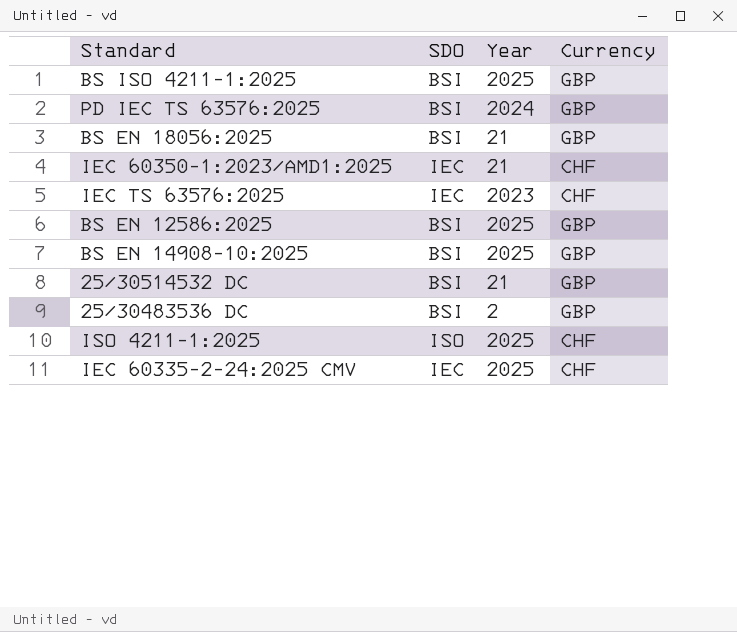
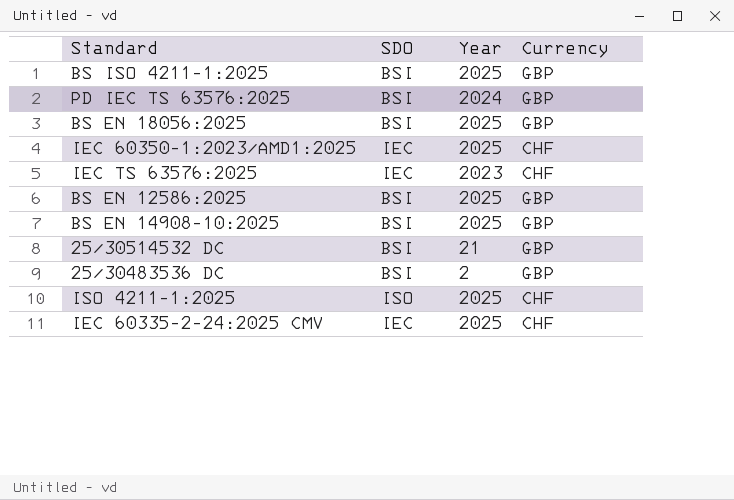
BS EN 18056:2025 | Year: 21 -> 2025
IEC 60350-1:2023/AMD1:2025 | Year: 21 -> 2025

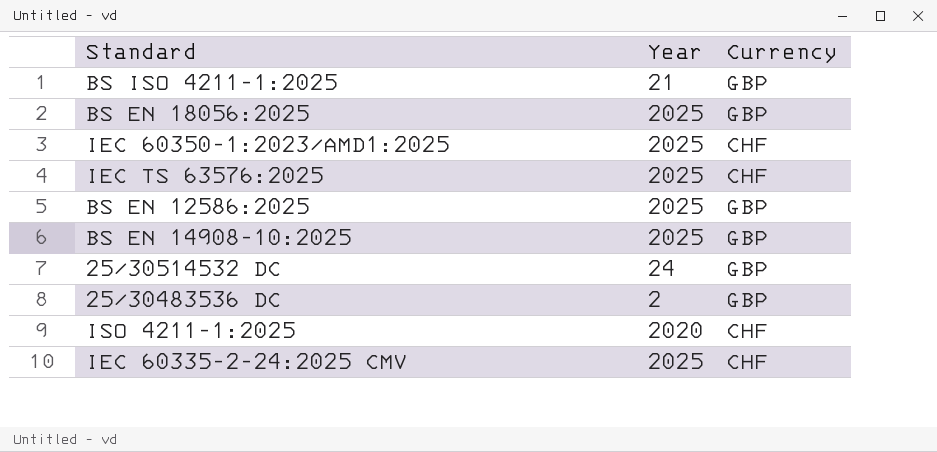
column SDO | position: 2 -> none
row PD IEC TS 63576:2025: BSI | 2024 | GBP -> none
BS ISO 4211-1:2025 | Year: 2025 -> 21
IEC TS 63576:2025 | Year: 2023 -> 2025
25/30514532 DC | Year: 21 -> 24
ISO 4211-1:2025 | Year: 2025 -> 2020

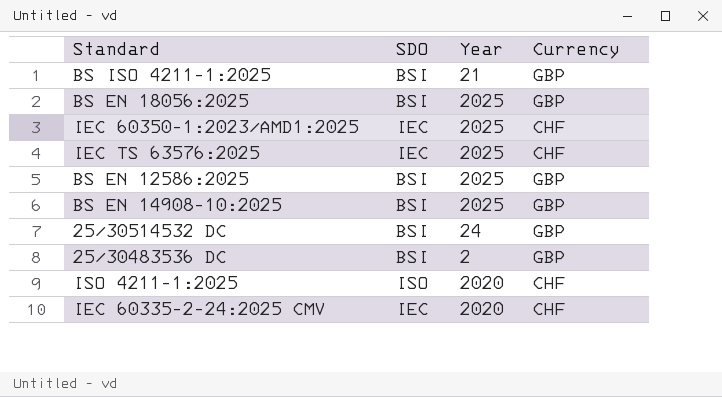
column SDO | position: none -> 2
IEC 60335-2-24:2025 CMV | Year: 2025 -> 2020

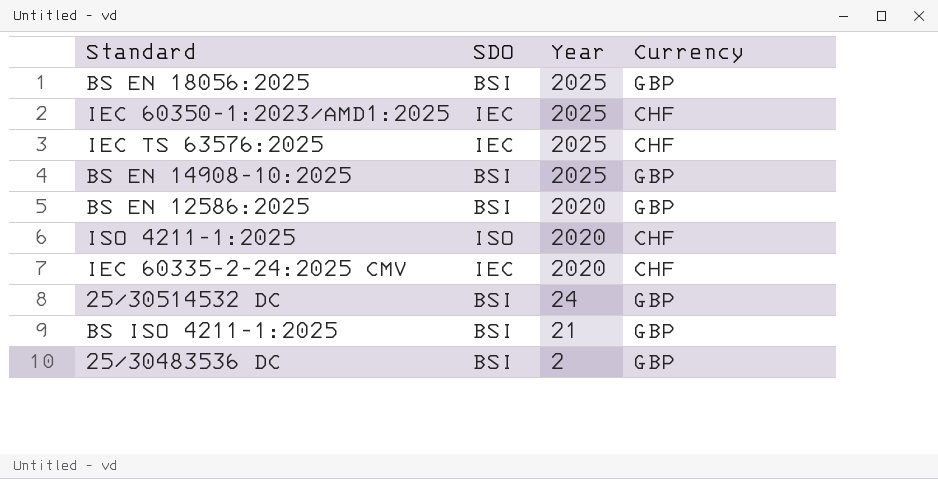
row order: none -> Year descending
BS EN 12586:2025 | Year: 2025 -> 2020

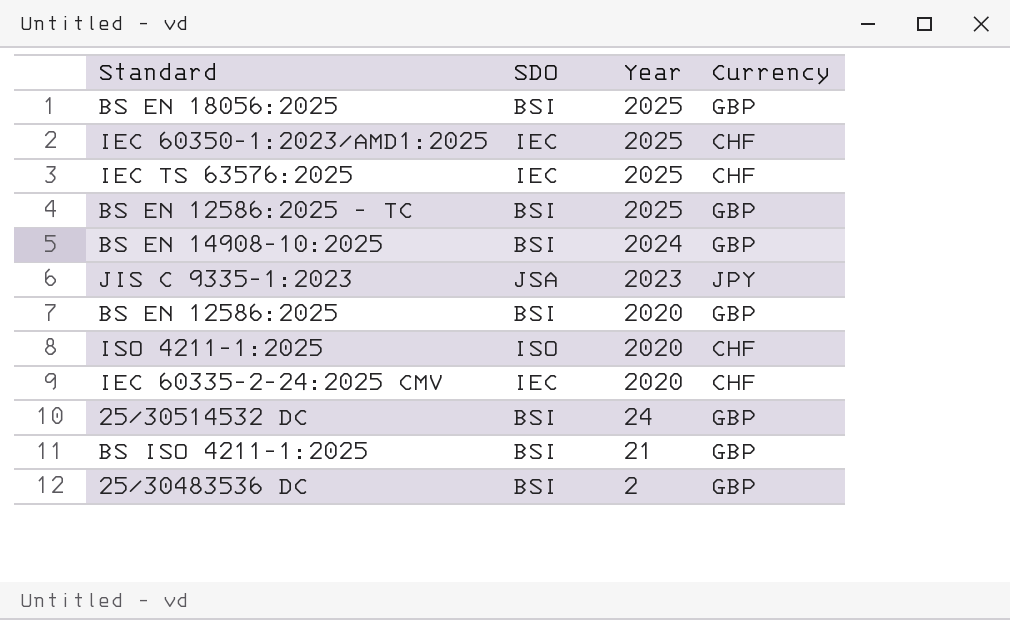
row BS EN 12586:2025 - TC: none -> BSI | 2025 | GBP
BS EN 14908-10:2025 | Year: 2025 -> 2024
row JIS C 9335-1:2023: none -> JSA | 2023 | JPY

